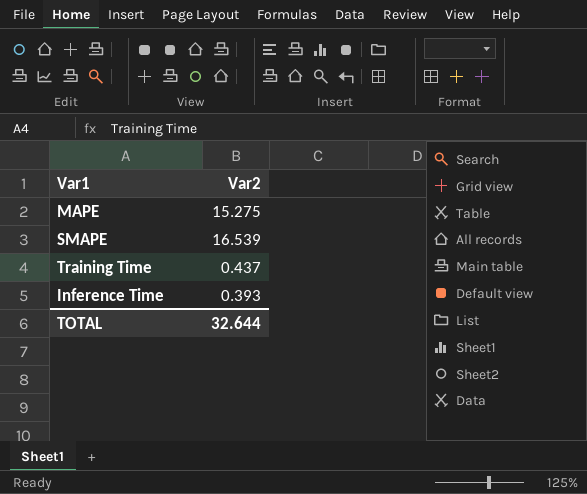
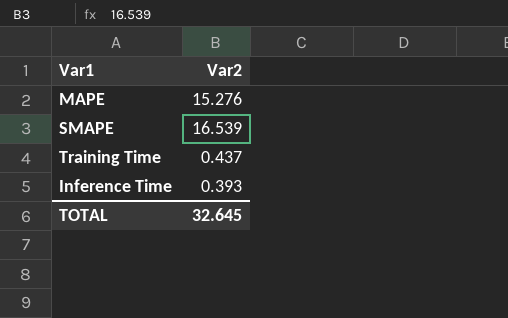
MAPE | Var2: 15.275 -> 15.276
TOTAL | Var2: 32.644 -> 32.645

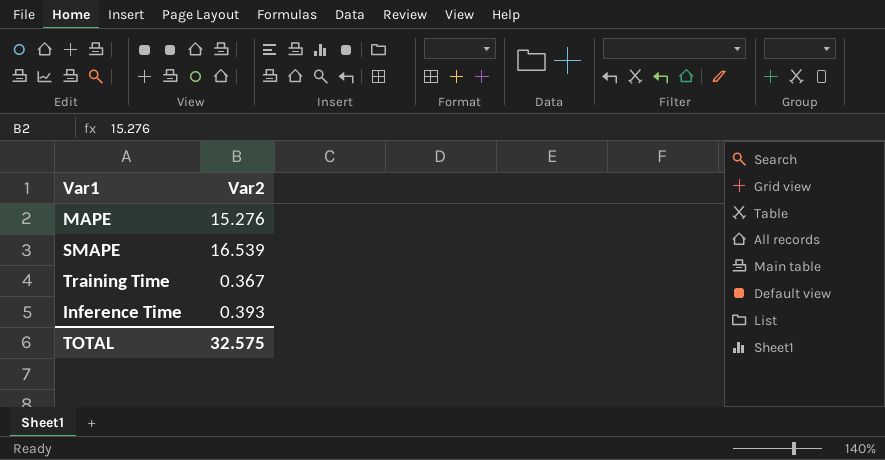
Training Time | Var2: 0.437 -> 0.367
TOTAL | Var2: 32.645 -> 32.575

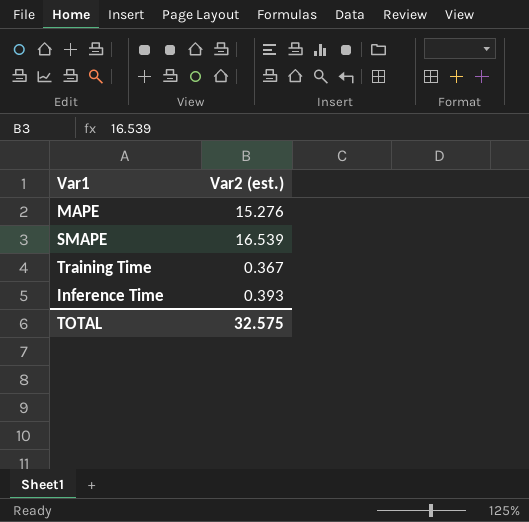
column name: Var2 -> Var2 (est.)

